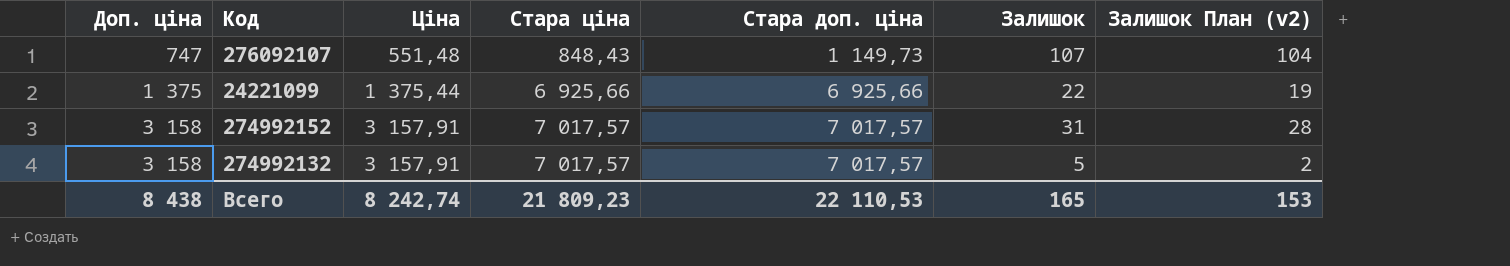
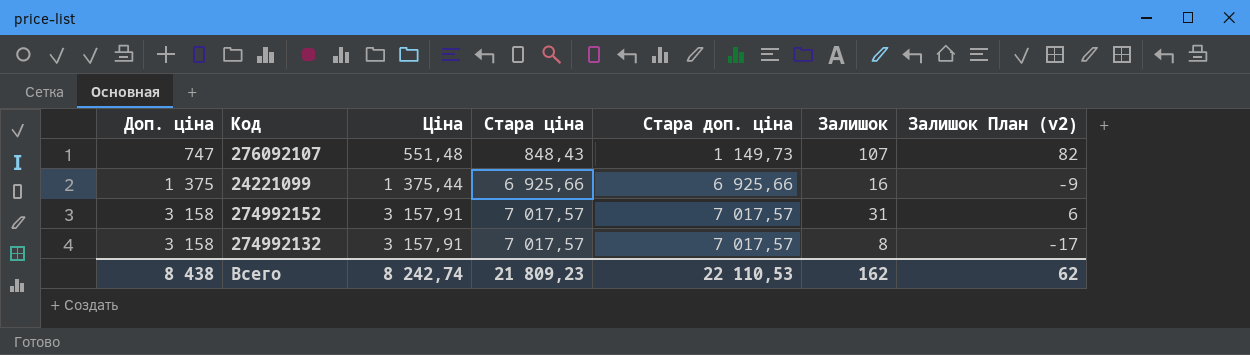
column Залишок План (v2) | formula: [Залишок] - 3 -> [Залишок] - 25
24221099 | Залишок: 22 -> 16
274992132 | Залишок: 5 -> 8
Всего | Залишок: 165 -> 162
Всего | Залишок План (v2): 153 -> 62

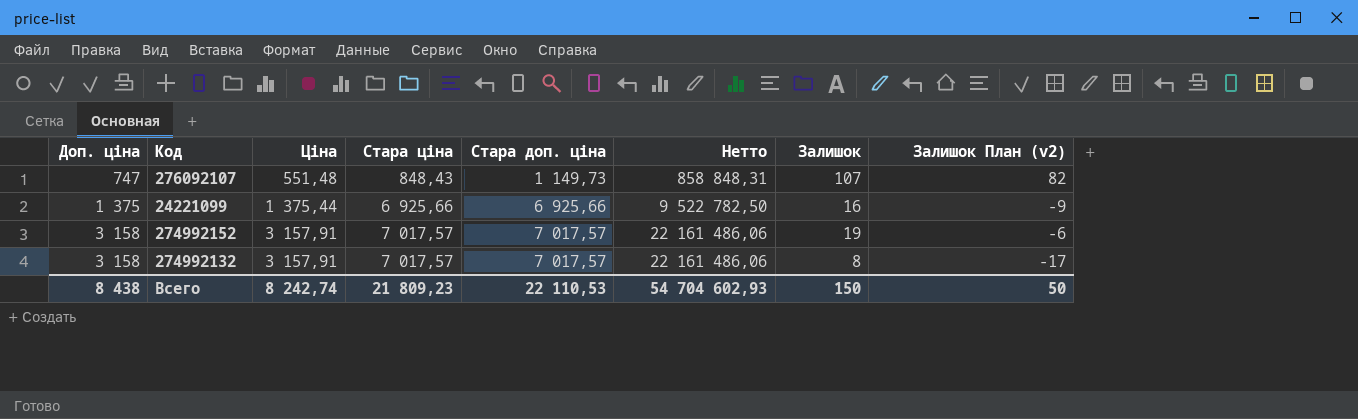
column Нетто | formula: none -> [Доп. ціна] * [Стара доп. ціна]
274992152 | Залишок: 31 -> 19
274992152 | Залишок План (v2): 6 -> -6
Всего | Залишок: 162 -> 150
Всего | Залишок План (v2): 62 -> 50

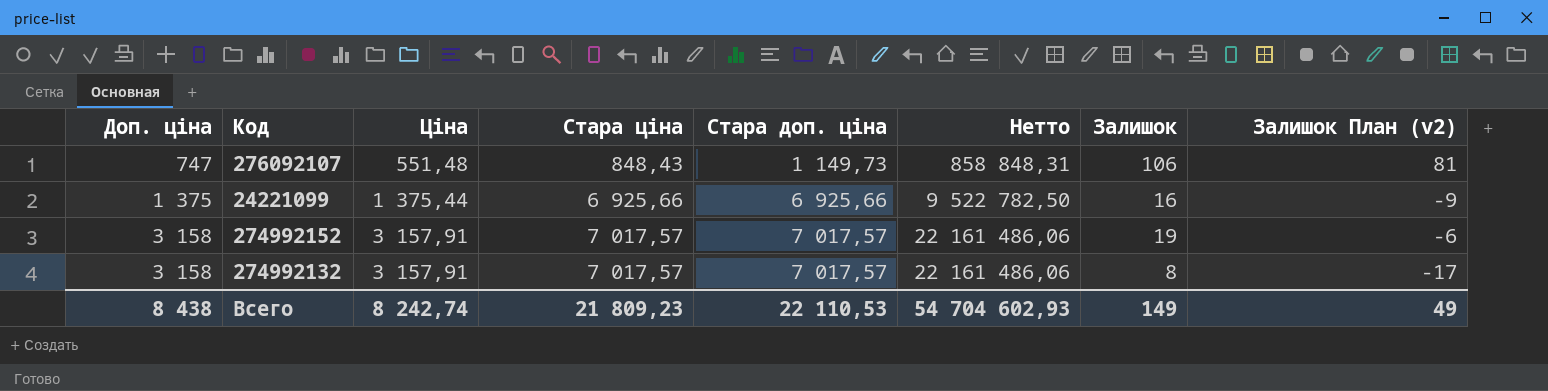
276092107 | Залишок: 107 -> 106
276092107 | Залишок План (v2): 82 -> 81
Всего | Залишок: 150 -> 149
Всего | Залишок План (v2): 50 -> 49

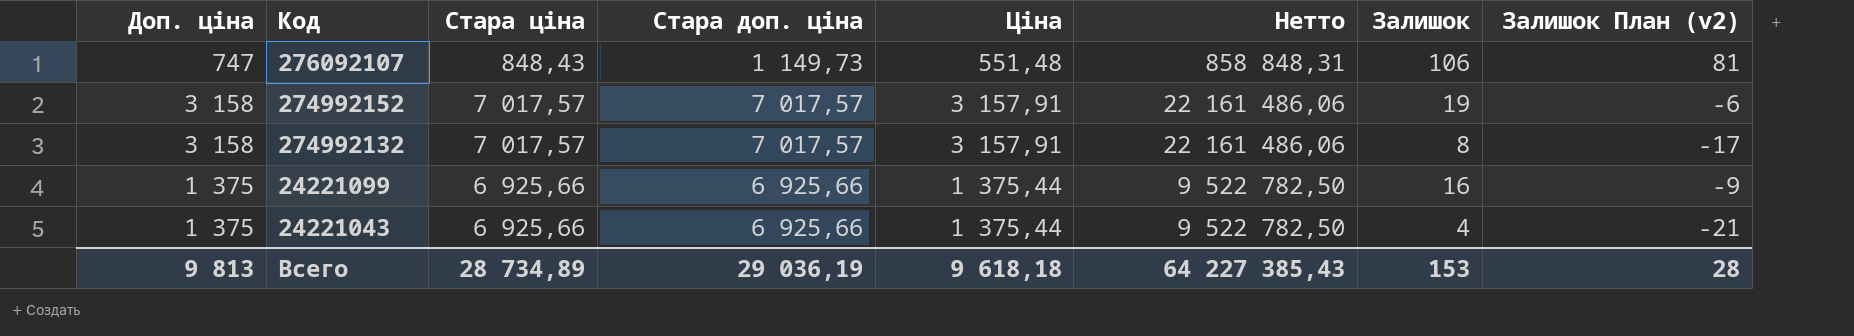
row order: Доп. ціна ascending -> Код descending
column Ціна | position: 3 -> 5
row 24221043: none -> 1 375 | 6 925,66 | 6 925,66 | 1 375,44 | 9 522 782,50 | 4 | -21
Всего | Доп. ціна: 8 438 -> 9 813
Всего | Стара ціна: 21 809,23 -> 28 734,89
Всего | Стара доп. ціна: 22 110,53 -> 29 036,19
Всего | Ціна: 8 242,74 -> 9 618,18
Всего | Нетто: 54 704 602,93 -> 64 227 385,43
Всего | Залишок: 149 -> 153
Всего | Залишок План (v2): 49 -> 28

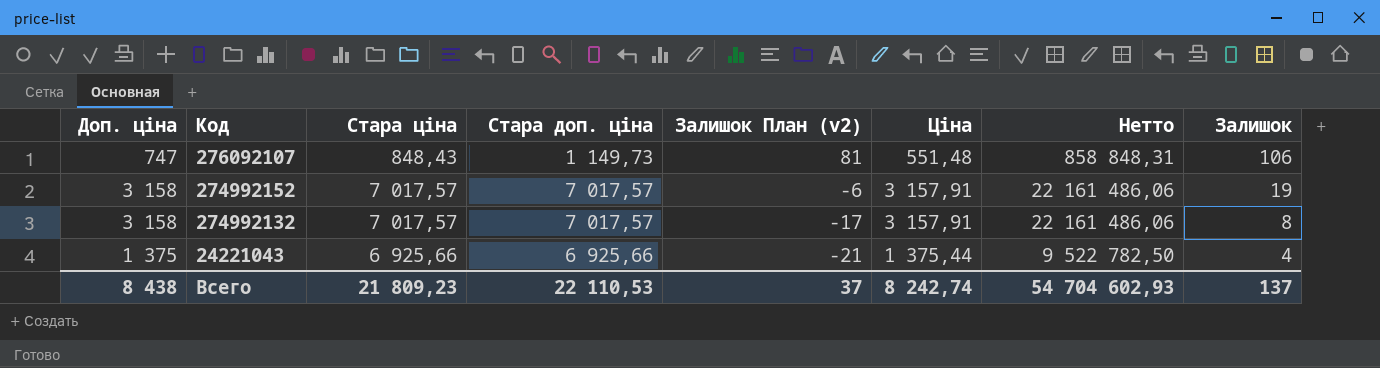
column Залишок План (v2) | position: 8 -> 5
row 24221099: 1 375 | 6 925,66 | 6 925,66 | 1 375,44 | 9 522 782,50 | 16 | -9 -> none
Всего | Доп. ціна: 9 813 -> 8 438
Всего | Стара ціна: 28 734,89 -> 21 809,23
Всего | Стара доп. ціна: 29 036,19 -> 22 110,53
Всего | Залишок План (v2): 28 -> 37
Всего | Ціна: 9 618,18 -> 8 242,74
Всего | Нетто: 64 227 385,43 -> 54 704 602,93
Всего | Залишок: 153 -> 137

